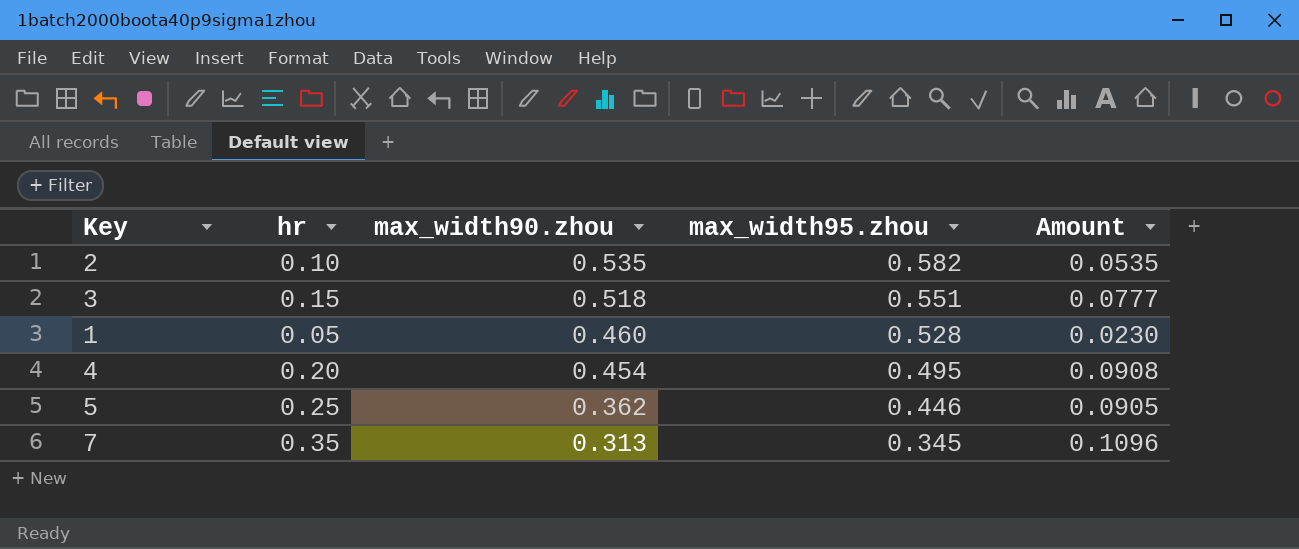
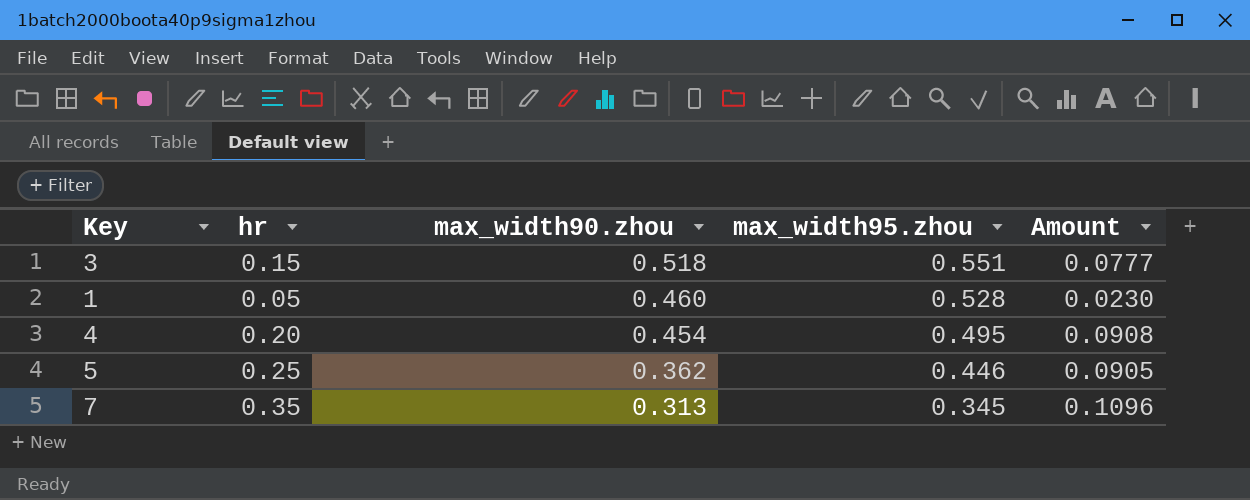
row 2: 0.10 | 0.535 | 0.582 | 0.0535 -> none

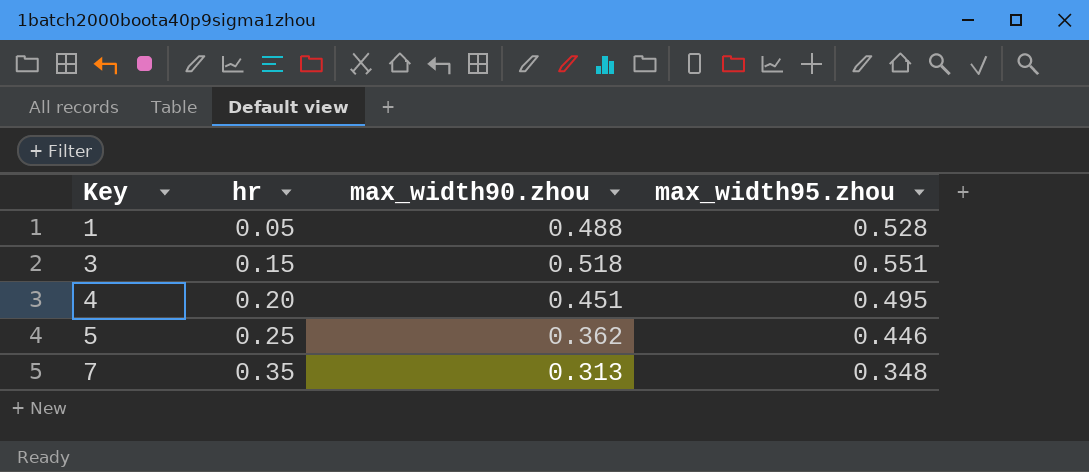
row order: max_width90.zhou descending -> Key ascending
column Amount | formula: [hr] * [max_width90.zhou] -> none
1 | max_width90.zhou: 0.460 -> 0.488
4 | max_width90.zhou: 0.454 -> 0.451
7 | max_width95.zhou: 0.345 -> 0.348

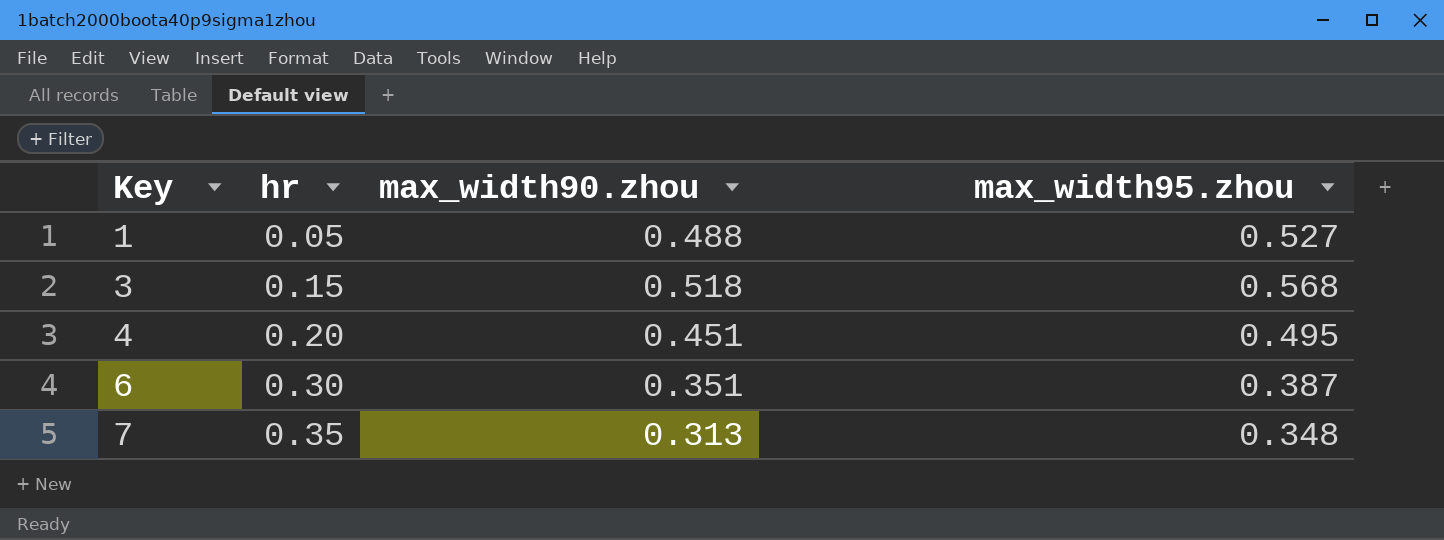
row 5: 0.25 | 0.362 | 0.446 -> none
1 | max_width95.zhou: 0.528 -> 0.527
3 | max_width95.zhou: 0.551 -> 0.568
row 6: none -> 0.30 | 0.351 | 0.387

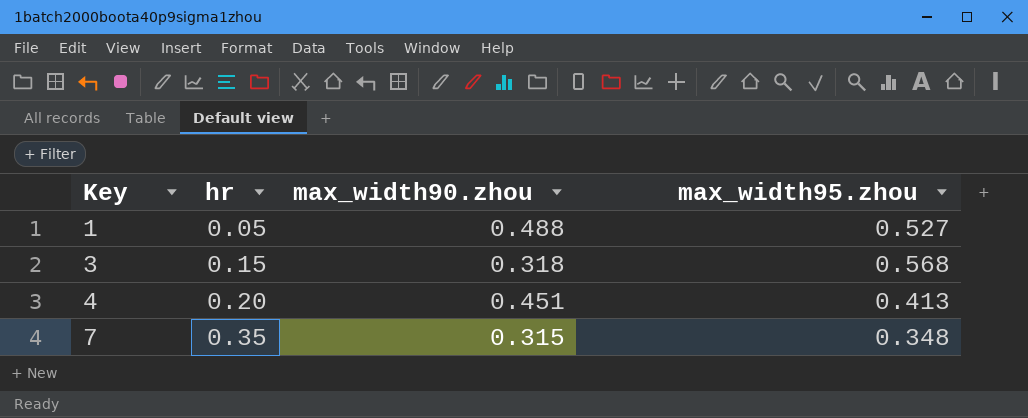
row 6: 0.30 | 0.351 | 0.387 -> none
3 | max_width90.zhou: 0.518 -> 0.318
4 | max_width95.zhou: 0.495 -> 0.413
7 | max_width90.zhou: 0.313 -> 0.315

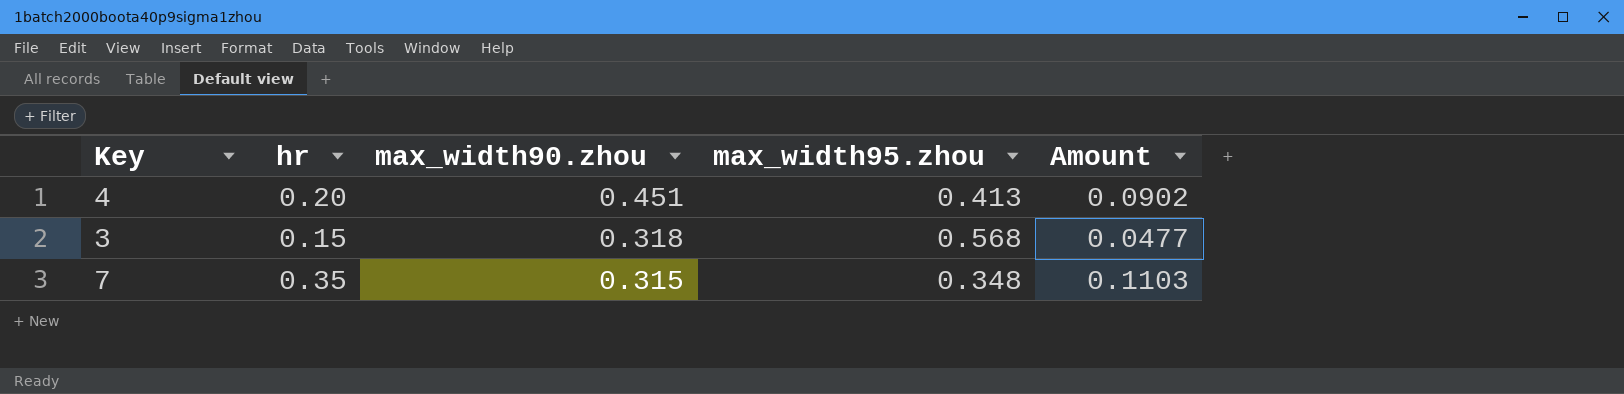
row order: Key ascending -> max_width90.zhou descending
column Amount | formula: none -> [hr] * [max_width90.zhou]
row 1: 0.05 | 0.488 | 0.527 -> none

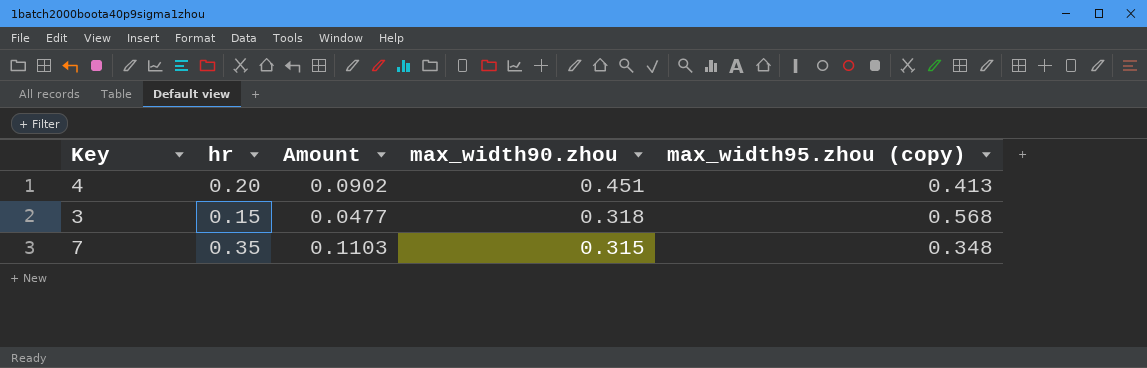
column Amount | position: 5 -> 3
column name: max_width95.zhou -> max_width95.zhou (copy)

